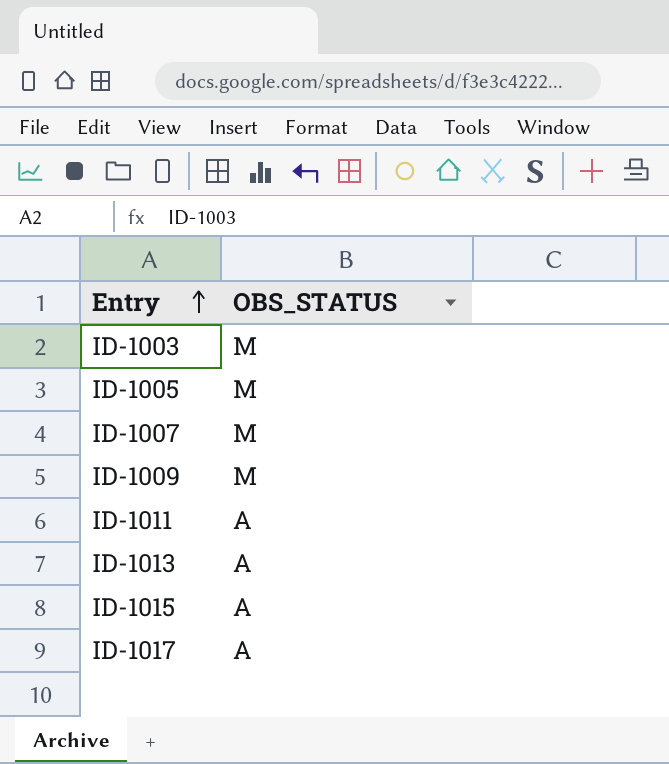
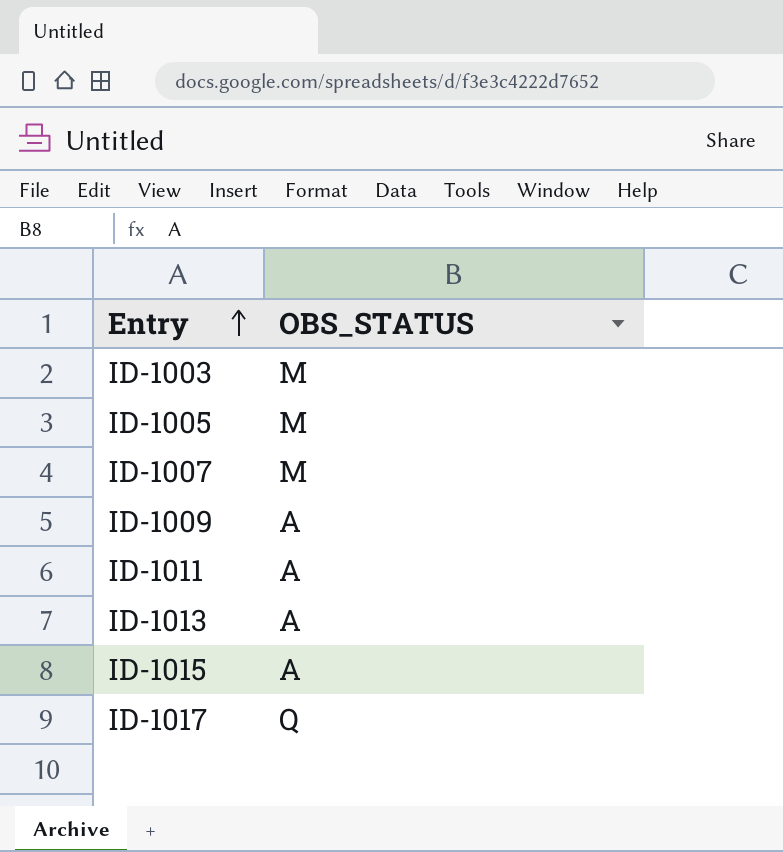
ID-1009 | OBS_STATUS: M -> A
ID-1017 | OBS_STATUS: A -> Q

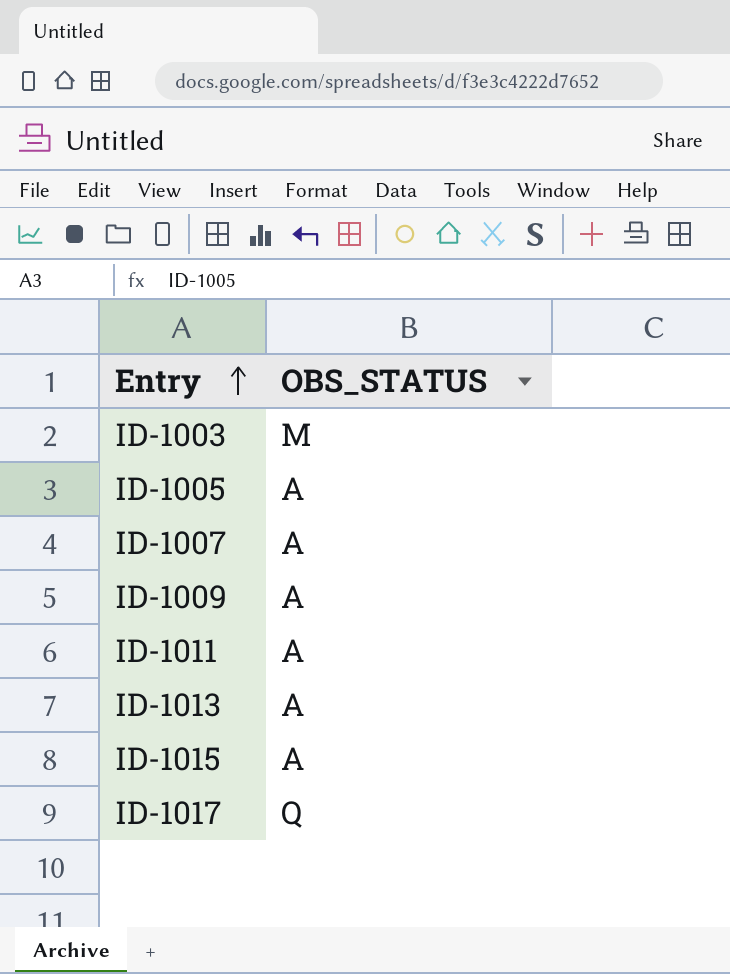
ID-1005 | OBS_STATUS: M -> A
ID-1007 | OBS_STATUS: M -> A

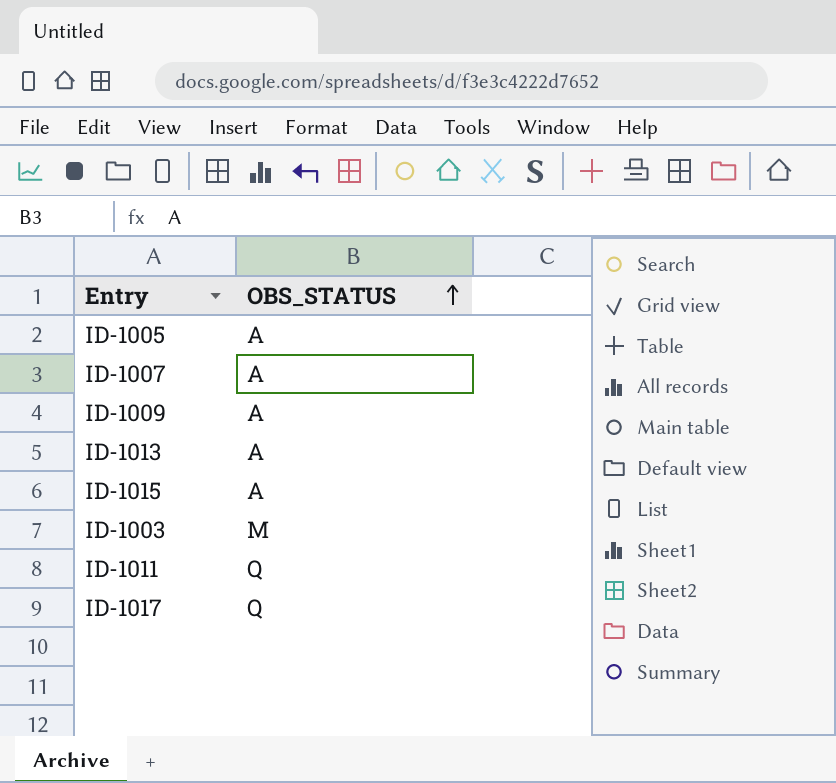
row order: Entry ascending -> OBS_STATUS ascending
ID-1011 | OBS_STATUS: A -> Q

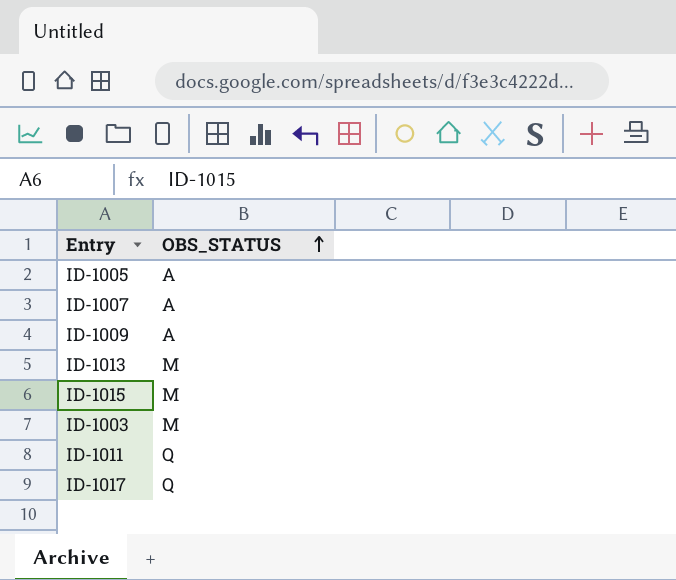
ID-1013 | OBS_STATUS: A -> M
ID-1015 | OBS_STATUS: A -> M

